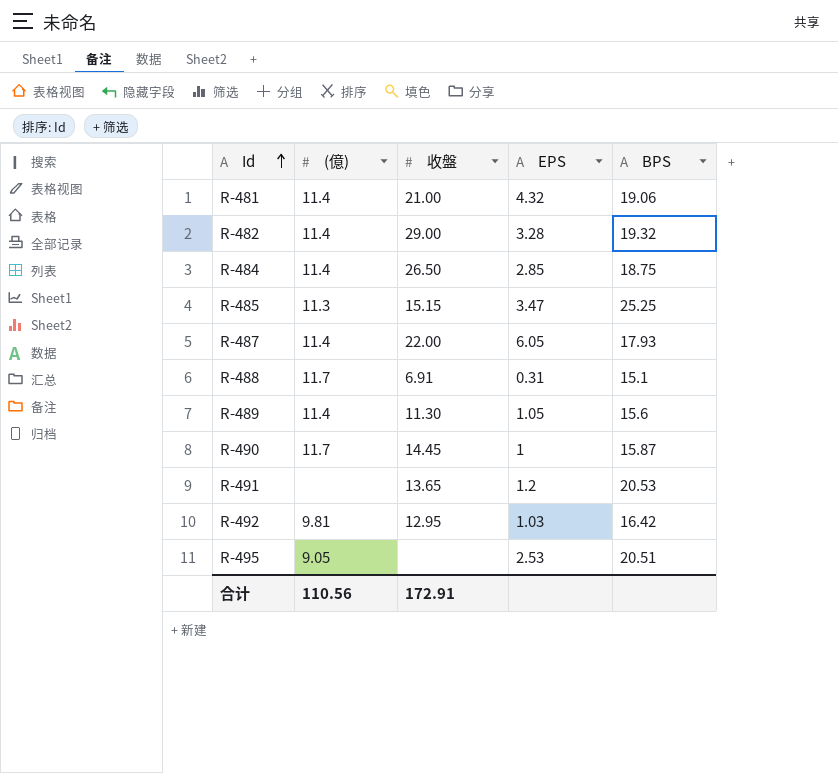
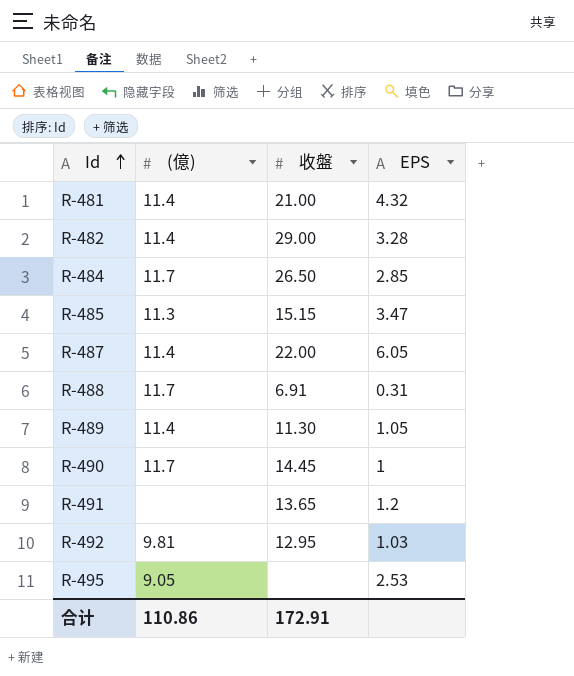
column BPS | position: 5 -> none
R-484 | (億): 11.4 -> 11.7
合计 | (億): 110.56 -> 110.86

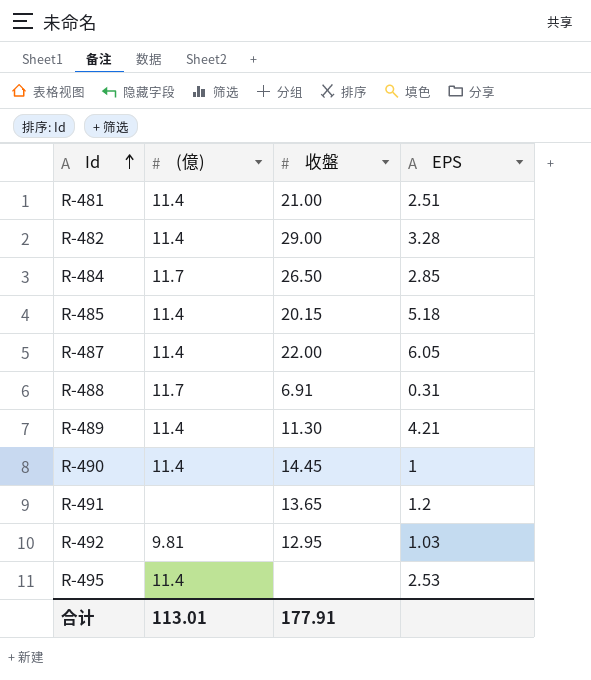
R-481 | EPS: 4.32 -> 2.51
R-485 | (億): 11.3 -> 11.4
R-485 | 收盤: 15.15 -> 20.15
R-485 | EPS: 3.47 -> 5.18
R-489 | EPS: 1.05 -> 4.21
R-490 | (億): 11.7 -> 11.4
R-495 | (億): 9.05 -> 11.4
合计 | (億): 110.86 -> 113.01
合计 | 收盤: 172.91 -> 177.91

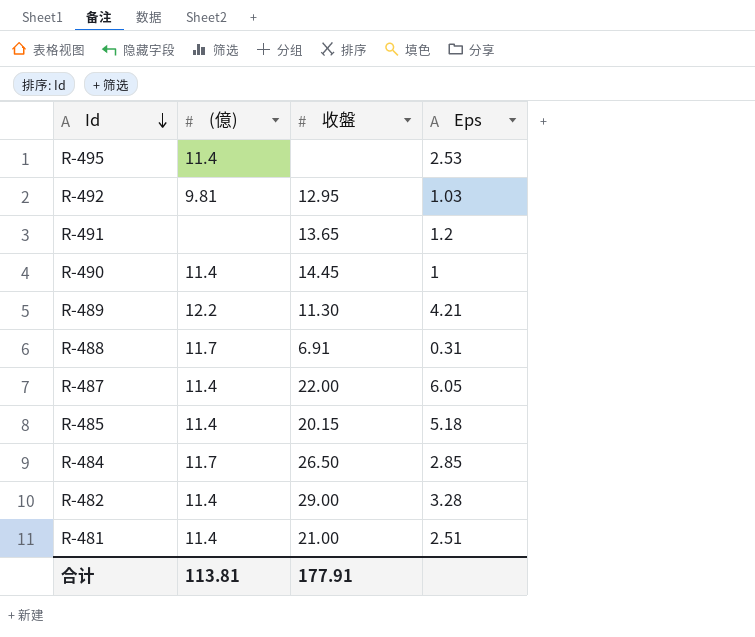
row order: Id ascending -> Id descending
column name: EPS -> Eps
R-489 | (億): 11.4 -> 12.2
合计 | (億): 113.01 -> 113.81

